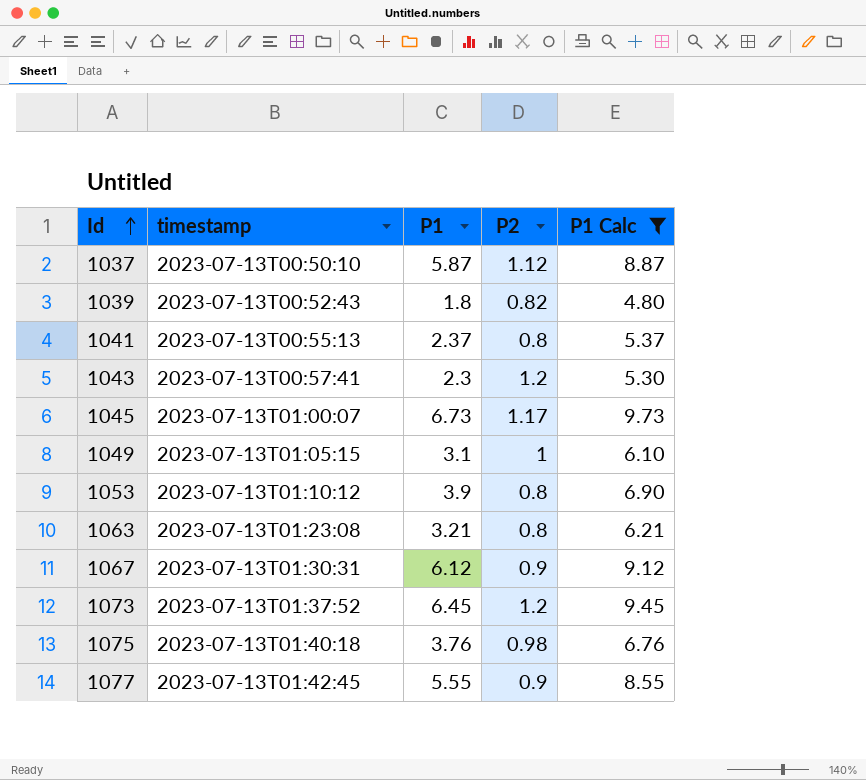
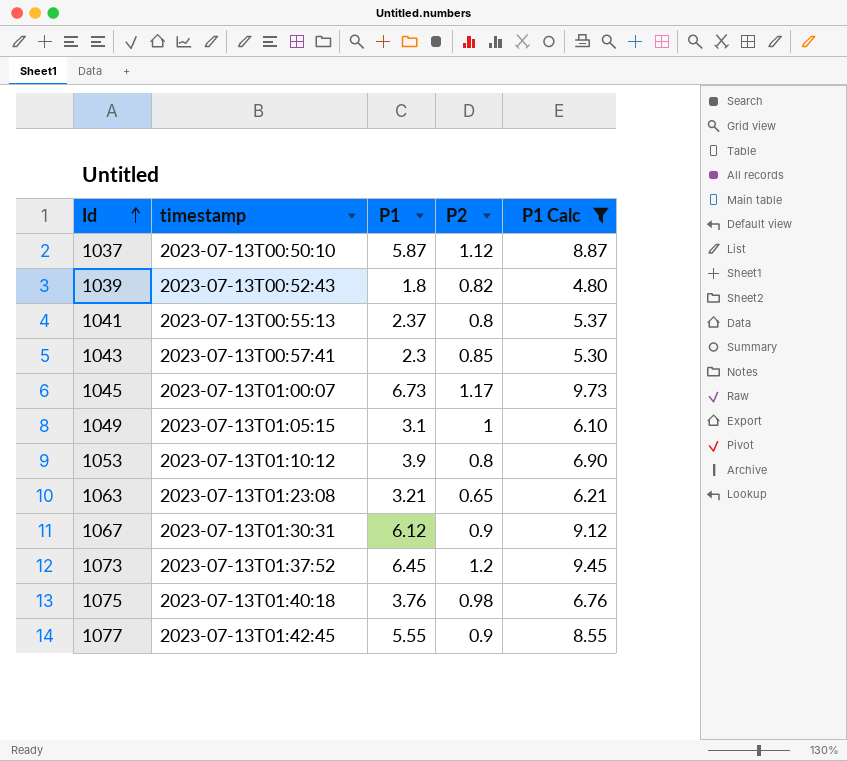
1043 | P2: 1.2 -> 0.85
1063 | P2: 0.8 -> 0.65

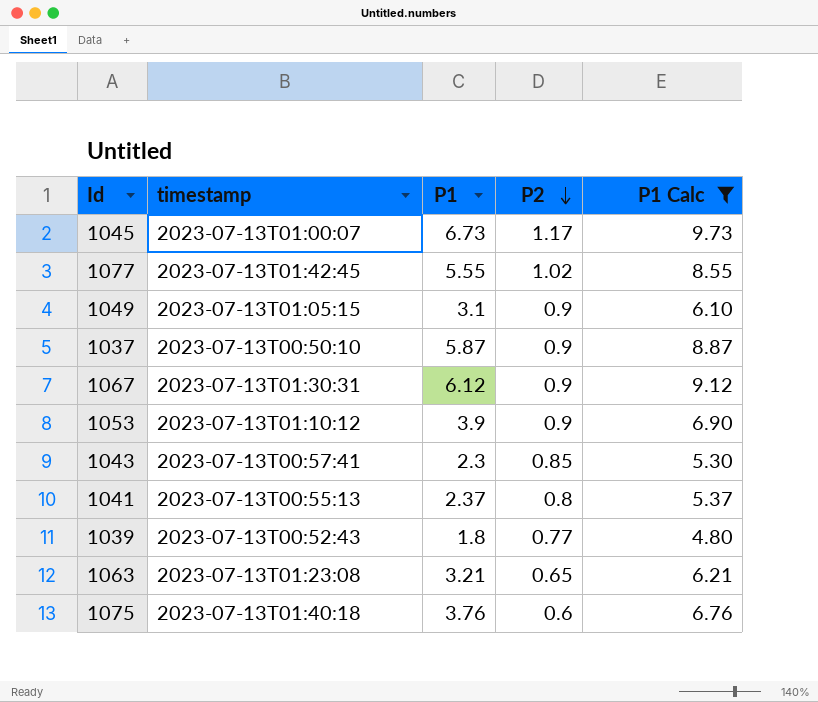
row order: Id ascending -> P2 descending
row 1073: 2023-07-13T01:37:52 | 6.45 | 1.2 | 9.45 -> none
1077 | P2: 0.9 -> 1.02
1049 | P2: 1 -> 0.9
1037 | P2: 1.12 -> 0.9
1053 | P2: 0.8 -> 0.9
1039 | P2: 0.82 -> 0.77
1075 | P2: 0.98 -> 0.6

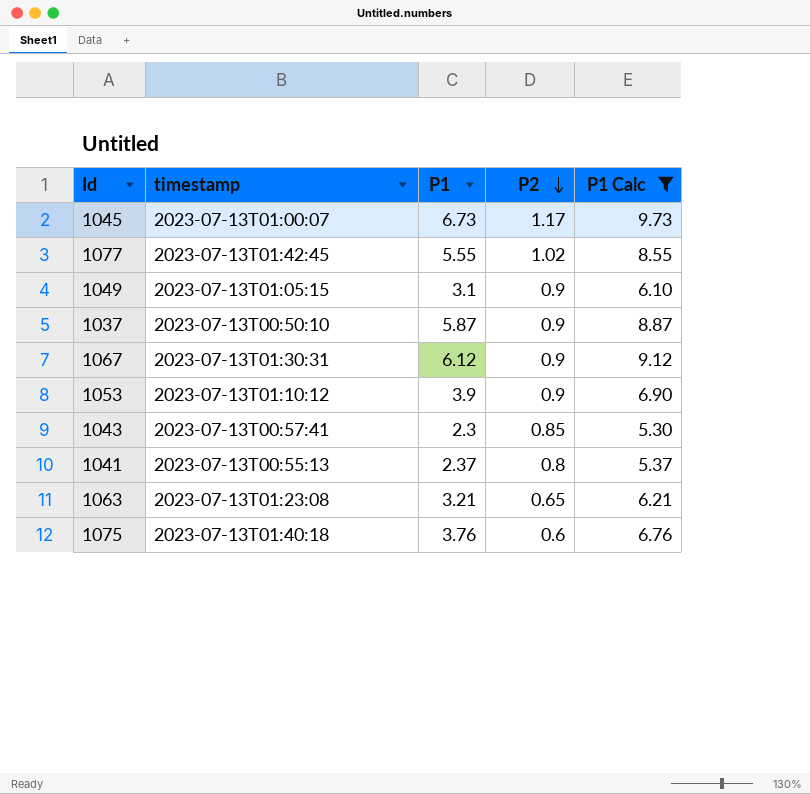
row 1039: 2023-07-13T00:52:43 | 1.8 | 0.77 | 4.80 -> none

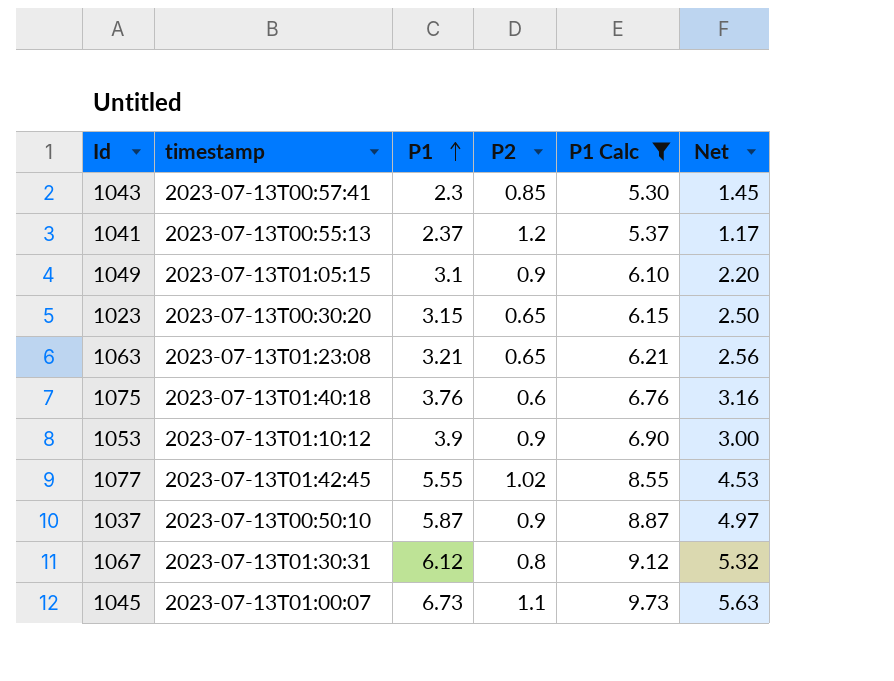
row order: P2 descending -> P1 ascending
column Net | formula: none -> [P1] - [P2]
1041 | P2: 0.8 -> 1.2
row 1023: none -> 2023-07-13T00:30:20 | 3.15 | 0.65 | 6.15 | 2.50
1067 | P2: 0.9 -> 0.8
1045 | P2: 1.17 -> 1.1

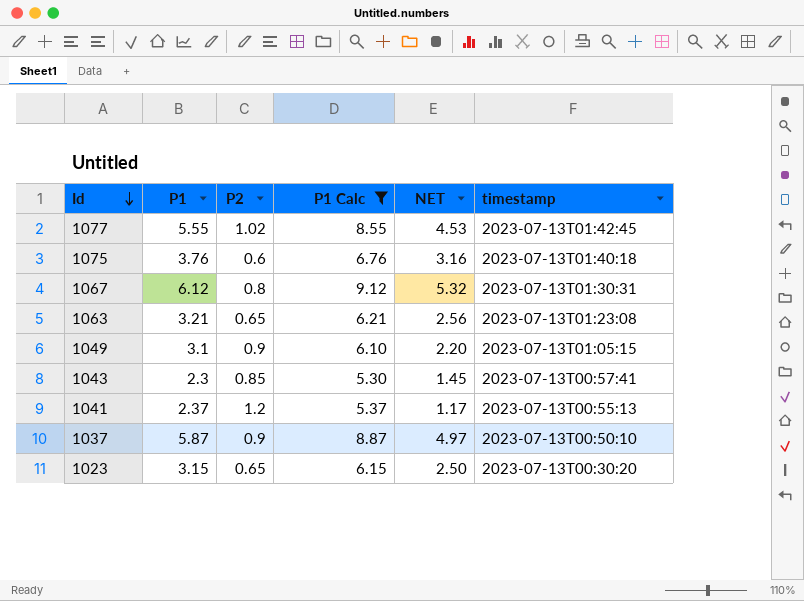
row order: P1 ascending -> Id descending
column name: Net -> NET
column timestamp | position: 2 -> 6
row 1053: 2023-07-13T01:10:12 | 3.9 | 0.9 | 6.90 | 3.00 -> none
row 1045: 2023-07-13T01:00:07 | 6.73 | 1.1 | 9.73 | 5.63 -> none

